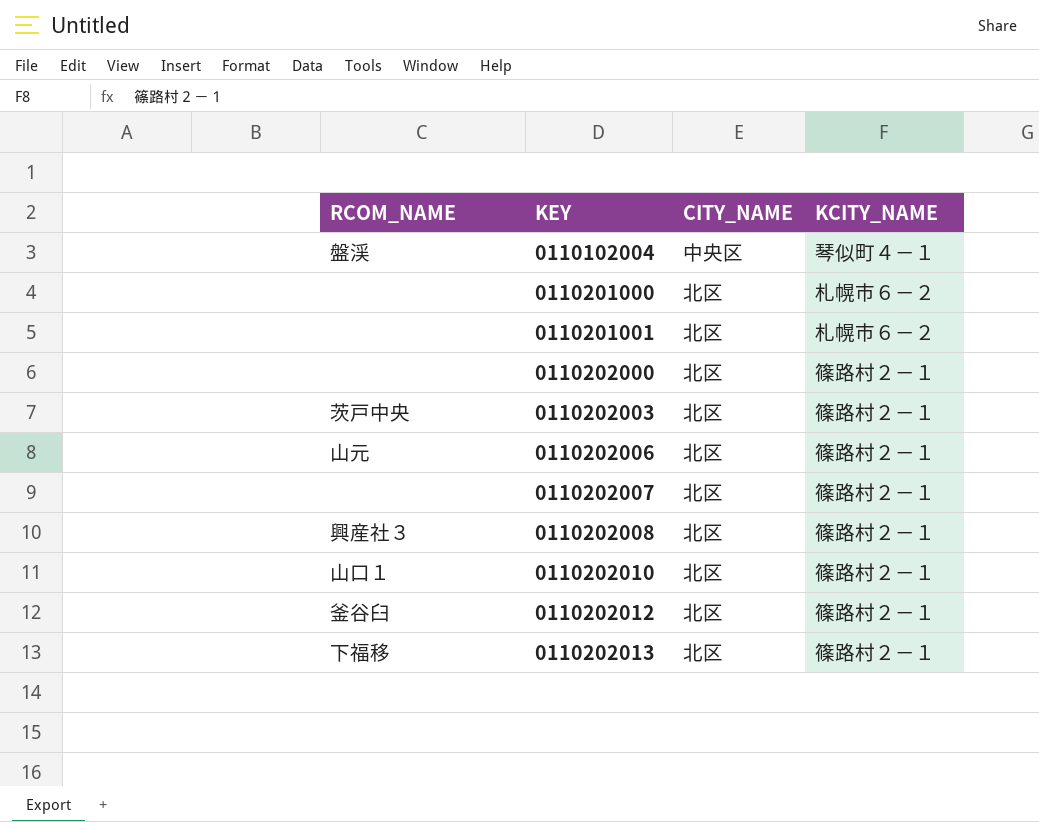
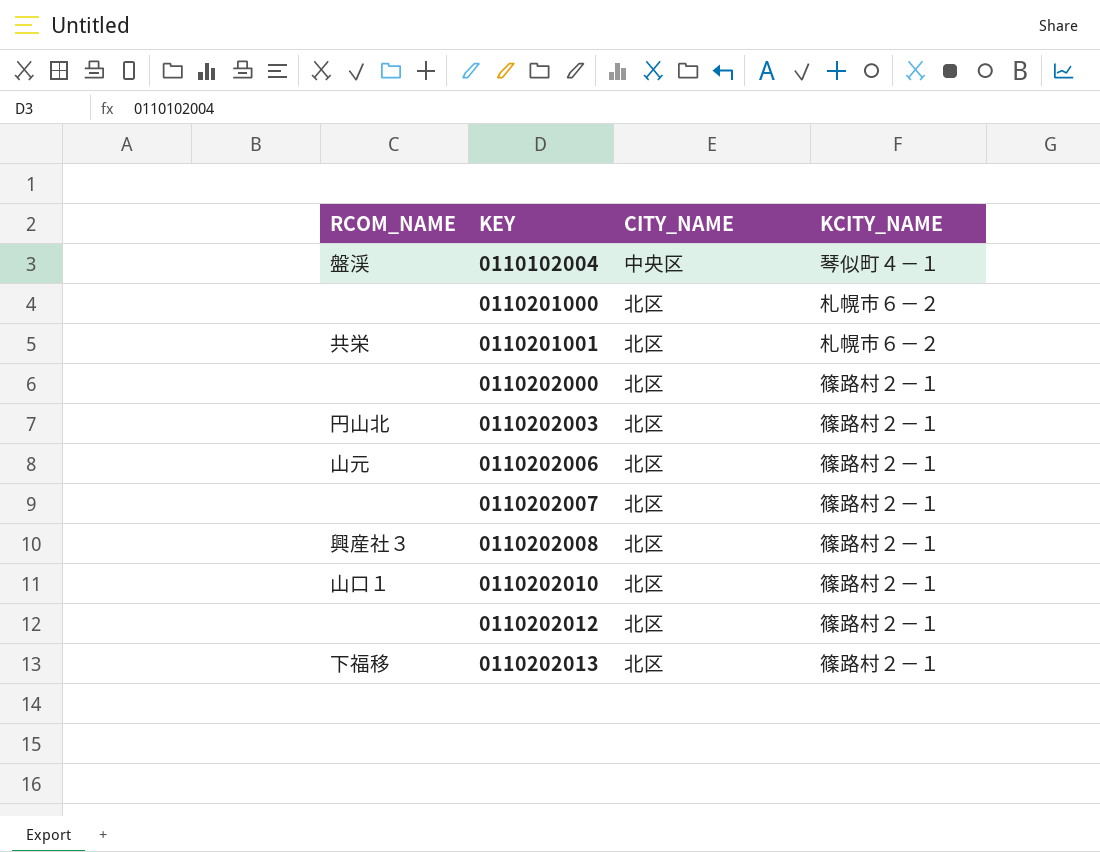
0110201001 | RCOM_NAME: none -> 共栄
0110202003 | RCOM_NAME: 茨戸中央 -> 円山北
0110202012 | RCOM_NAME: 釜谷臼 -> none

